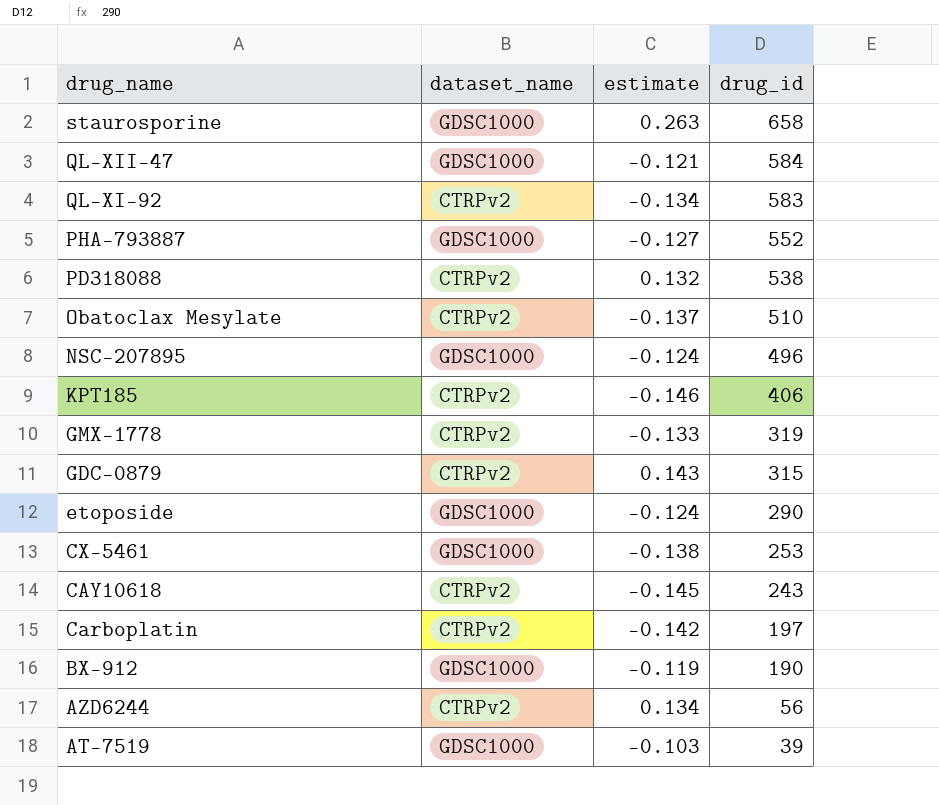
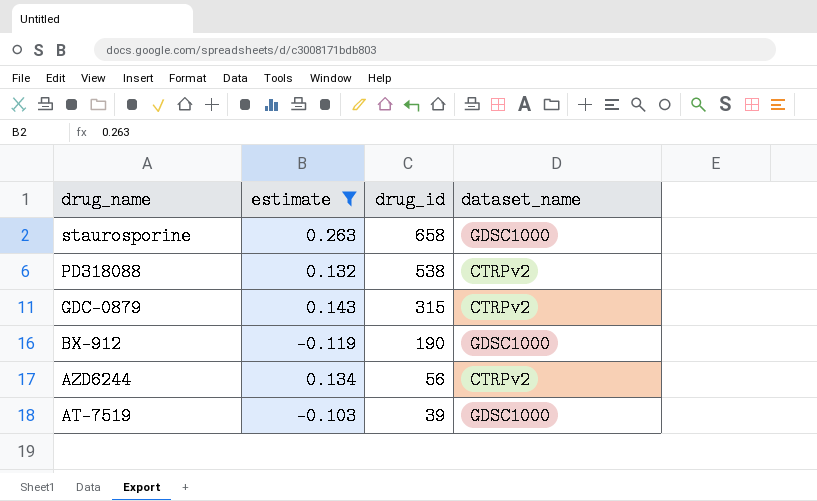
filter: none -> estimate >= -0.119
column dataset_name | position: 2 -> 4

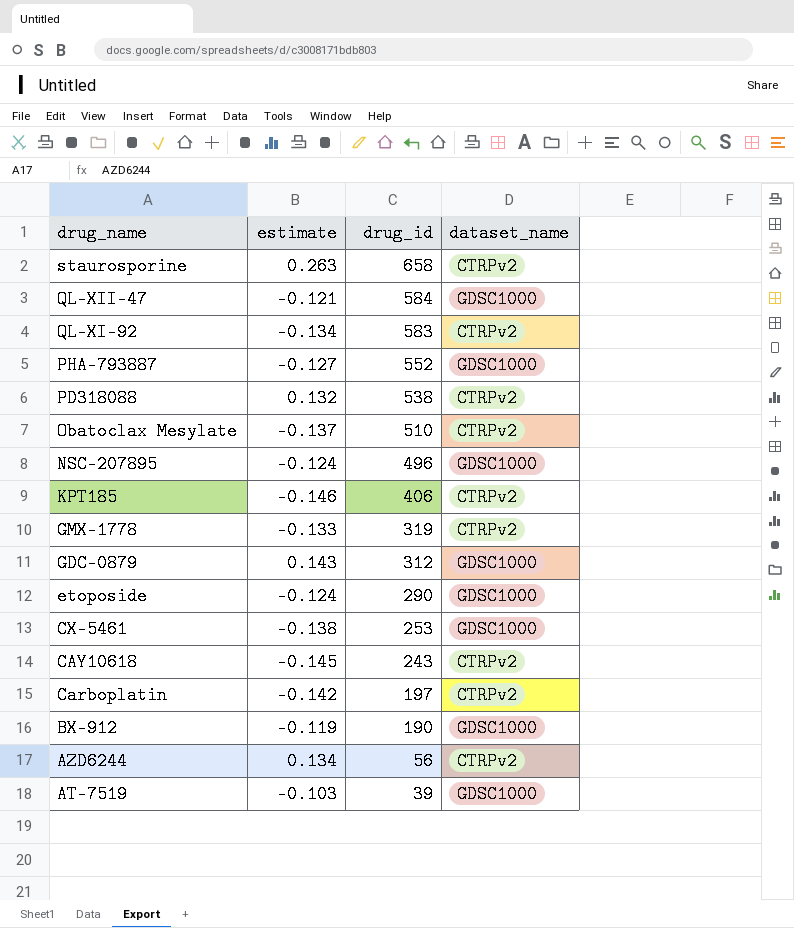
filter: estimate >= -0.119 -> none
staurosporine | dataset_name: GDSC1000 -> CTRPv2
GDC-0879 | drug_id: 315 -> 312
GDC-0879 | dataset_name: CTRPv2 -> GDSC1000

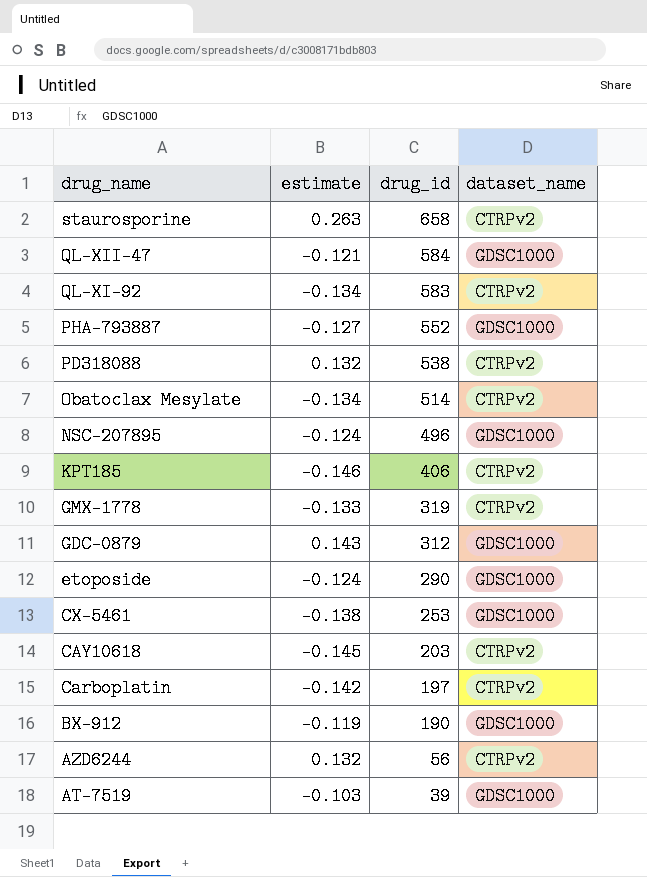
Obatoclax Mesylate | estimate: -0.137 -> -0.134
Obatoclax Mesylate | drug_id: 510 -> 514
CAY10618 | drug_id: 243 -> 203
AZD6244 | estimate: 0.134 -> 0.132

